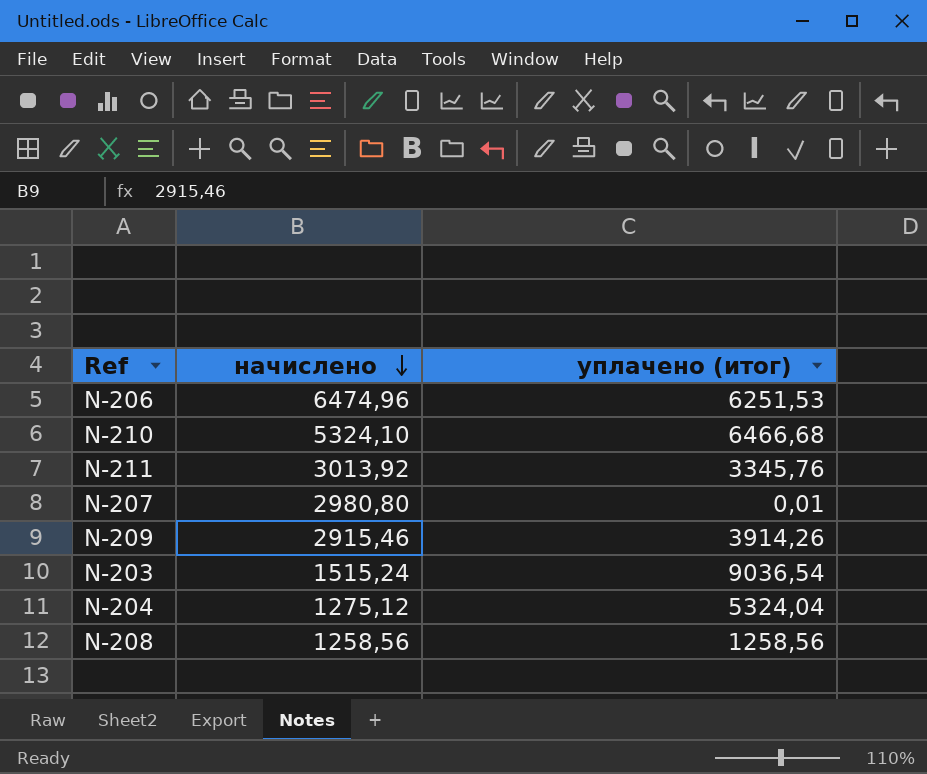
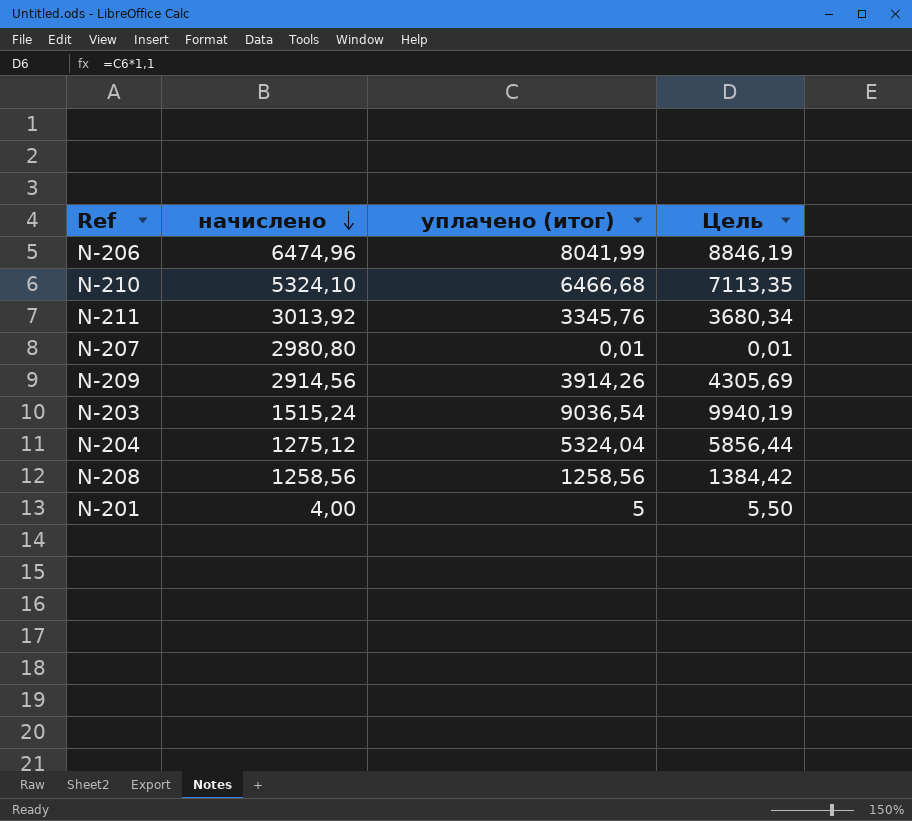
column Цель | formula: none -> [уплачено (итог)] * 1,1
N-206 | уплачено (итог): 6251,53 -> 8041,99
N-209 | начислено: 2915,46 -> 2914,56
row N-201: none -> 4,00 | 5 | 5,50

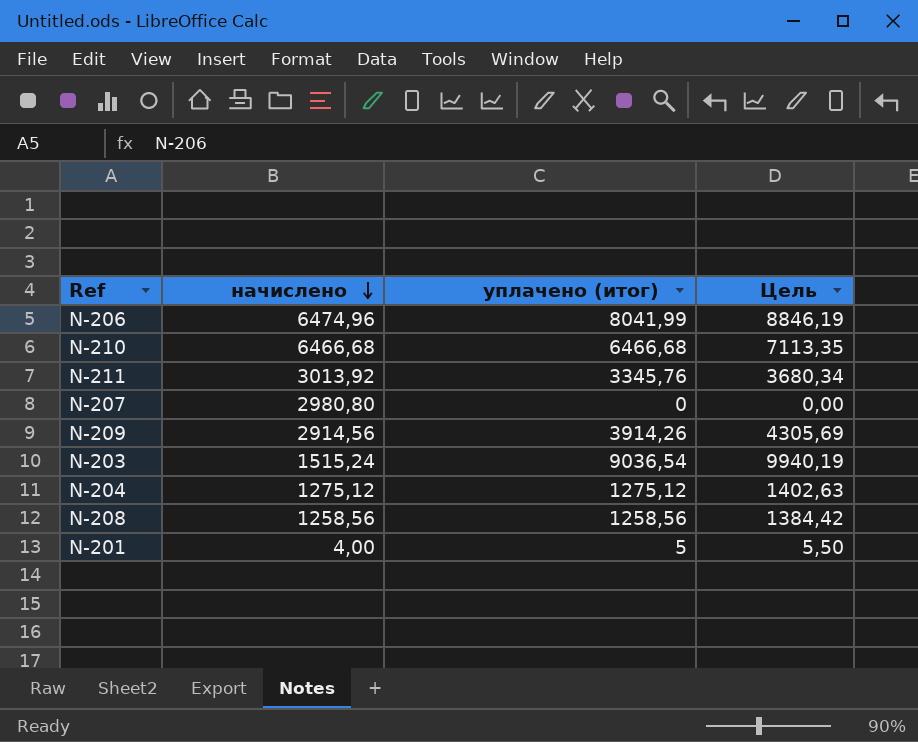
N-210 | начислено: 5324,10 -> 6466,68
N-207 | уплачено (итог): 0,01 -> 0
N-207 | Цель: 0,01 -> 0,00
N-204 | уплачено (итог): 5324,04 -> 1275,12
N-204 | Цель: 5856,44 -> 1402,63

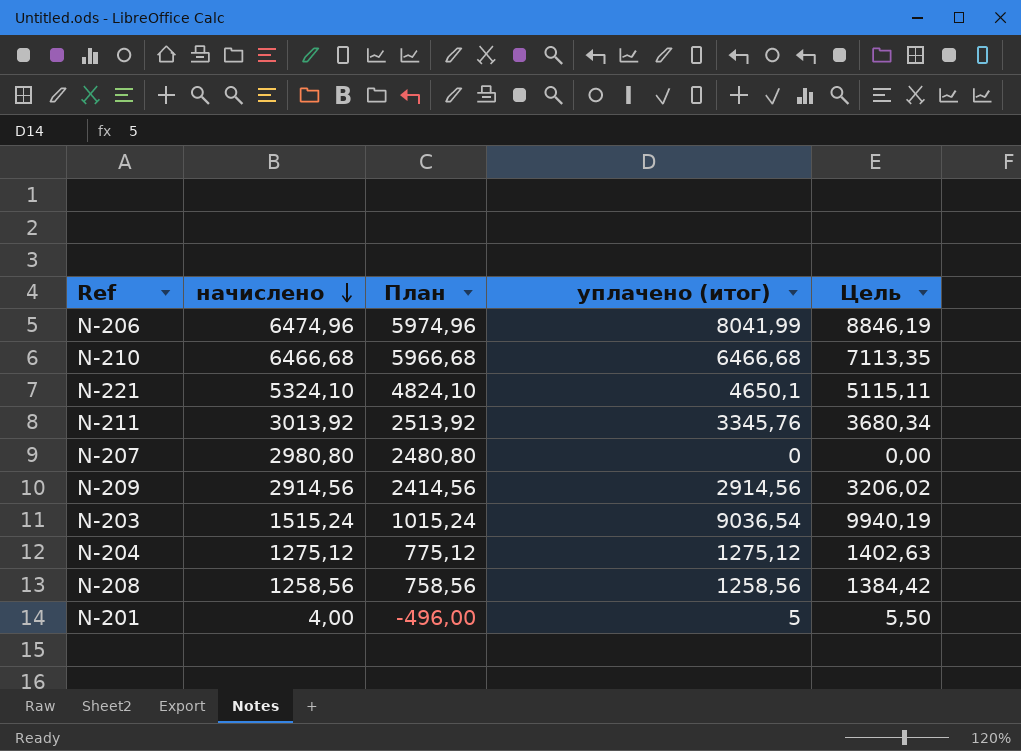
column План | formula: none -> [начислено] - 500
row N-221: none -> 5324,10 | 4824,10 | 4650,1 | 5115,11
N-209 | уплачено (итог): 3914,26 -> 2914,56
N-209 | Цель: 4305,69 -> 3206,02

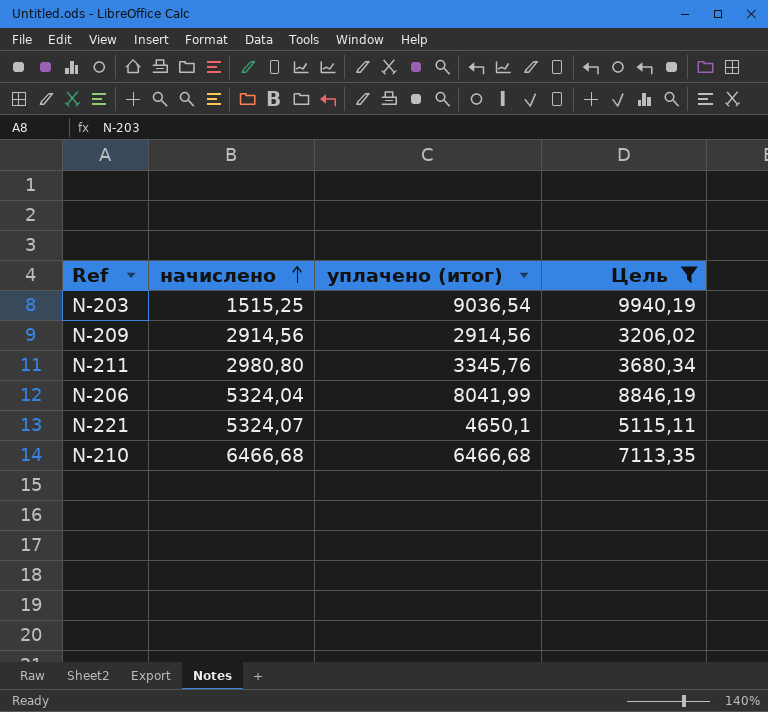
filter: none -> Цель >= 3206,02
row order: начислено descending -> начислено ascending
column План | formula: [начислено] - 500 -> none
N-203 | начислено: 1515,24 -> 1515,25
N-211 | начислено: 3013,92 -> 2980,80
N-206 | начислено: 6474,96 -> 5324,04
N-221 | начислено: 5324,10 -> 5324,07

